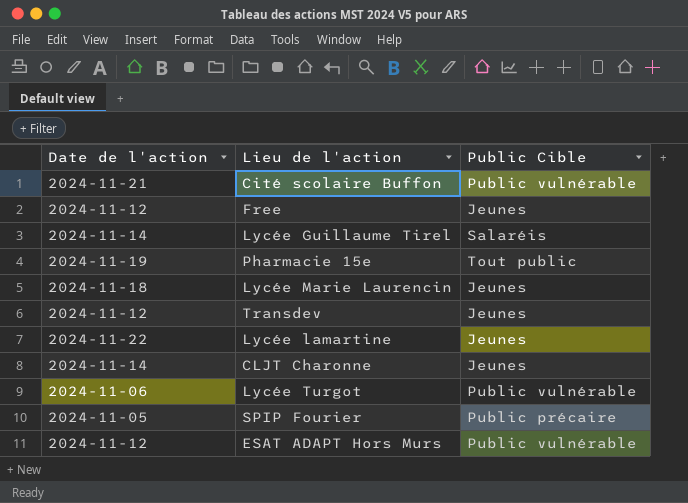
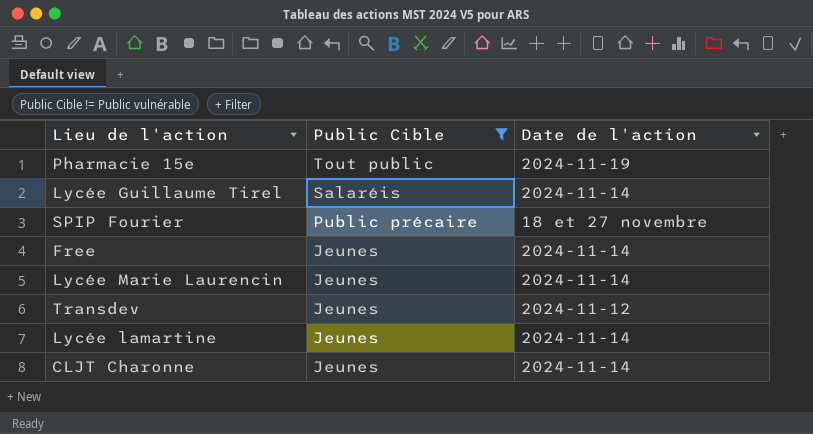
filter: none -> Public Cible != Public vulnérable
row order: none -> Public Cible descending
column Date de l'action | position: 1 -> 3
SPIP Fourier | Date de l'action: 2024-11-05 -> 18 et 27 novembre
Free | Date de l'action: 2024-11-12 -> 2024-11-14
Lycée Marie Laurencin | Date de l'action: 2024-11-18 -> 2024-11-14
Lycée lamartine | Date de l'action: 2024-11-22 -> 2024-11-14

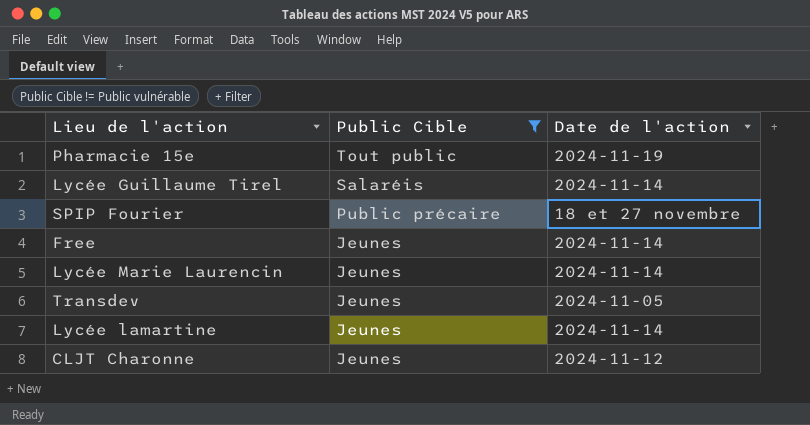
Transdev | Date de l'action: 2024-11-12 -> 2024-11-05
CLJT Charonne | Date de l'action: 2024-11-14 -> 2024-11-12

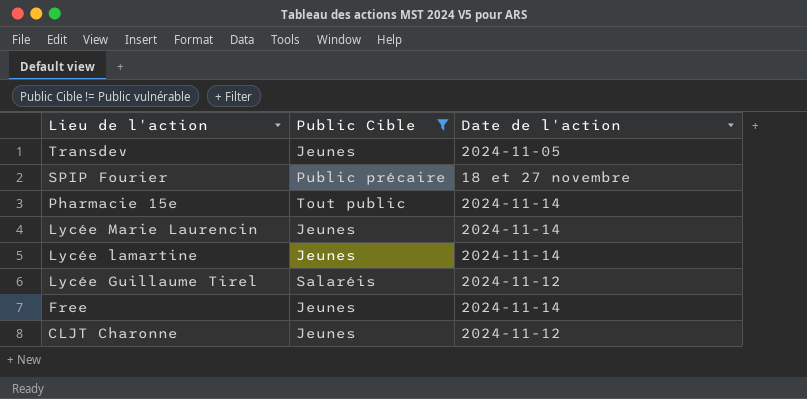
row order: Public Cible descending -> Lieu de l'action descending
Pharmacie 15e | Date de l'action: 2024-11-19 -> 2024-11-14
Lycée Guillaume Tirel | Date de l'action: 2024-11-14 -> 2024-11-12

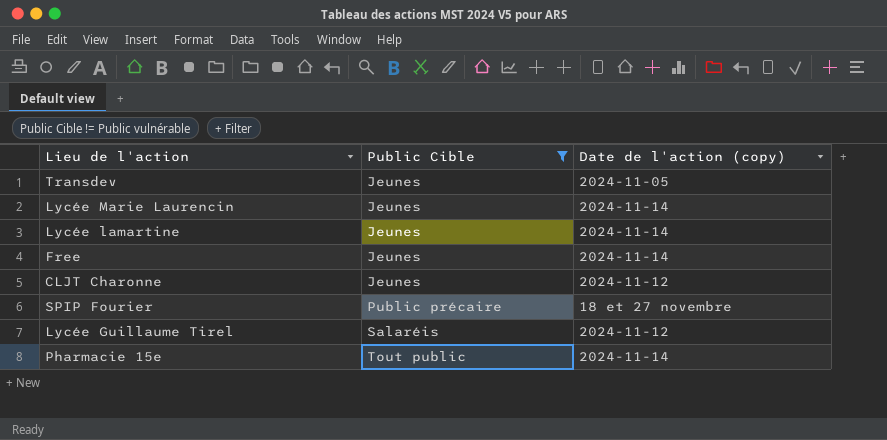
row order: Lieu de l'action descending -> Public Cible ascending
column name: Date de l'action -> Date de l'action (copy)

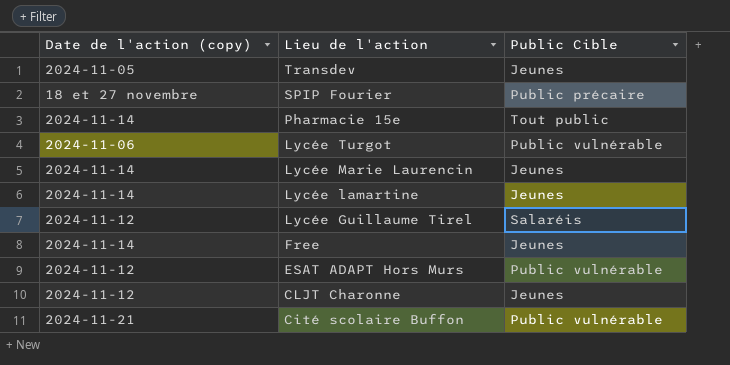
filter: Public Cible != Public vulnérable -> none
row order: Public Cible ascending -> Lieu de l'action descending
column Date de l'action (copy) | position: 3 -> 1

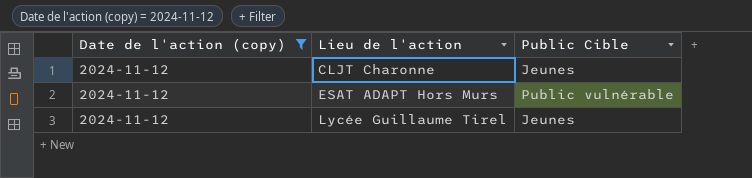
filter: none -> Date de l'action (copy) = 2024-11-12
row order: Lieu de l'action descending -> Lieu de l'action ascending
Lycée Guillaume Tirel | Public Cible: Salaréis -> Jeunes

